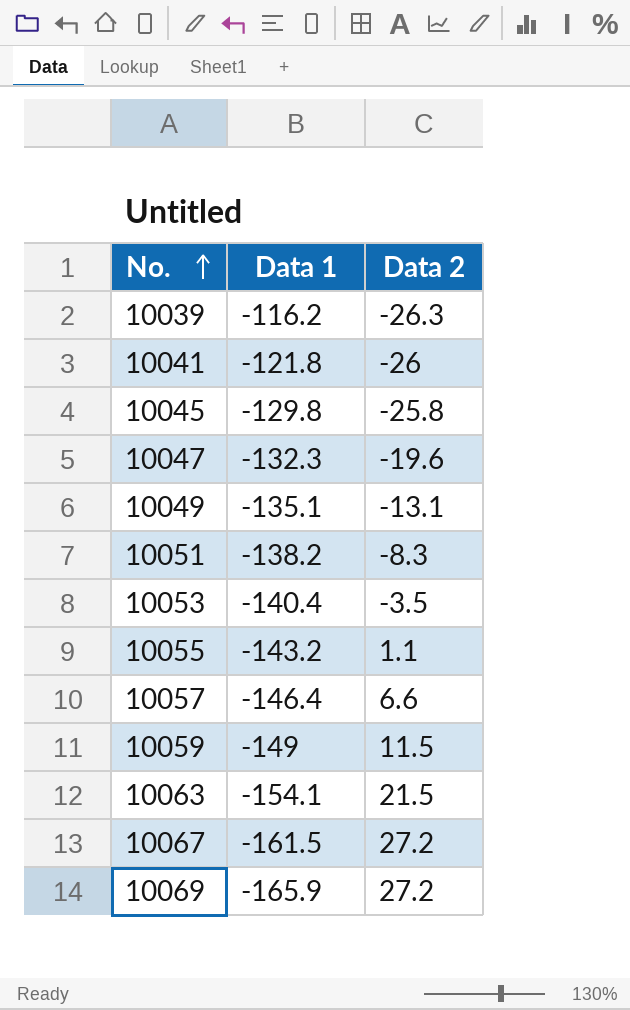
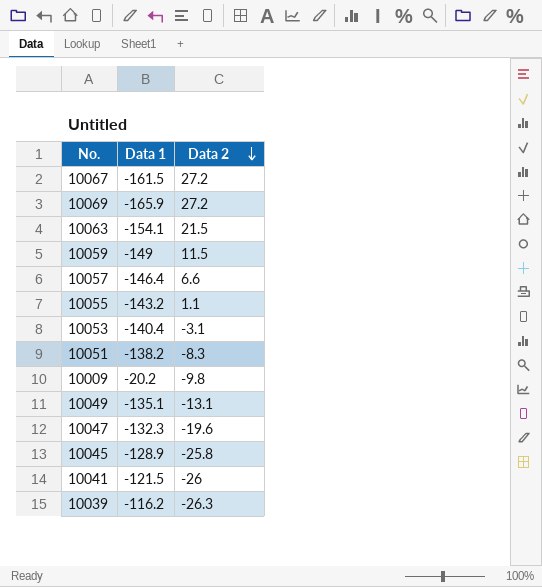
row order: No. ascending -> Data 2 descending
10053 | Data 2: -3.5 -> -3.1
row 10009: none -> -20.2 | -9.8
10045 | Data 1: -129.8 -> -128.9
10041 | Data 1: -121.8 -> -121.5

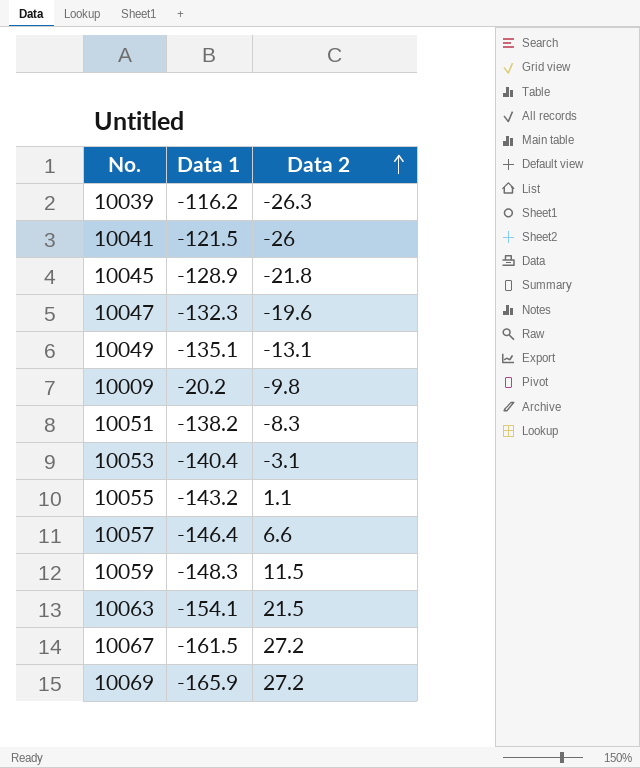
row order: Data 2 descending -> Data 2 ascending
10045 | Data 2: -25.8 -> -21.8
10059 | Data 1: -149 -> -148.3

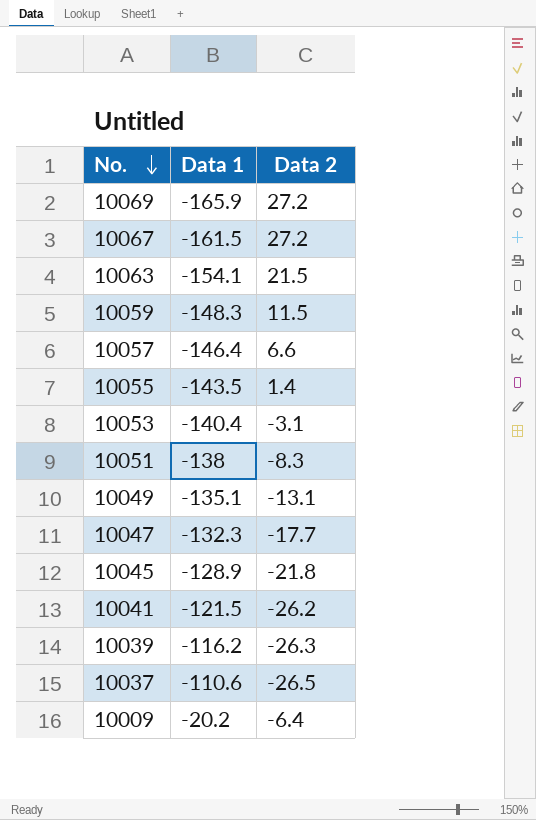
row order: Data 2 ascending -> No. descending
10055 | Data 1: -143.2 -> -143.5
10055 | Data 2: 1.1 -> 1.4
10051 | Data 1: -138.2 -> -138
10047 | Data 2: -19.6 -> -17.7
10041 | Data 2: -26 -> -26.2
row 10037: none -> -110.6 | -26.5
10009 | Data 2: -9.8 -> -6.4

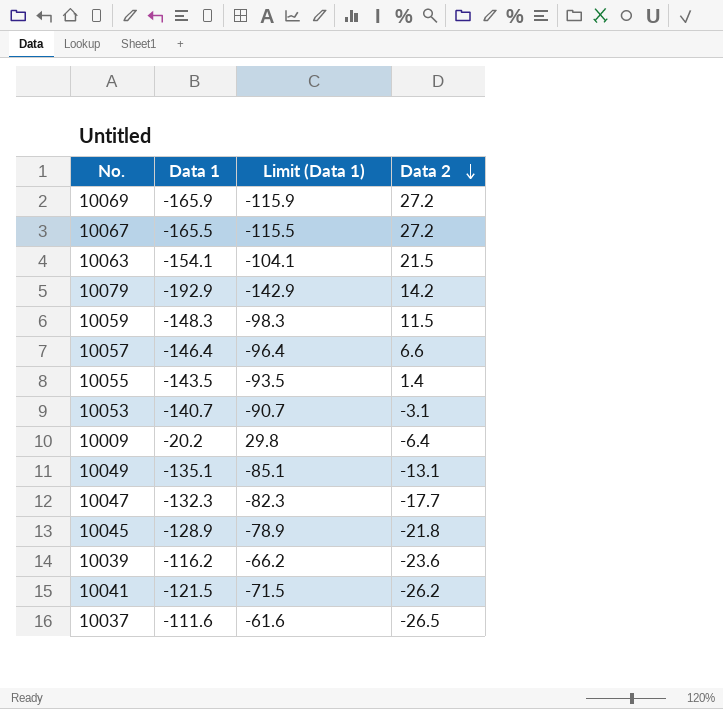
row order: No. descending -> Data 2 descending
column Limit (Data 1) | formula: none -> [Data 1] + 50
row 10051: -138 | -8.3 -> none
10067 | Data 1: -161.5 -> -165.5
row 10079: none -> -192.9 | -142.9 | 14.2
10053 | Data 1: -140.4 -> -140.7
10039 | Data 2: -26.3 -> -23.6
10037 | Data 1: -110.6 -> -111.6

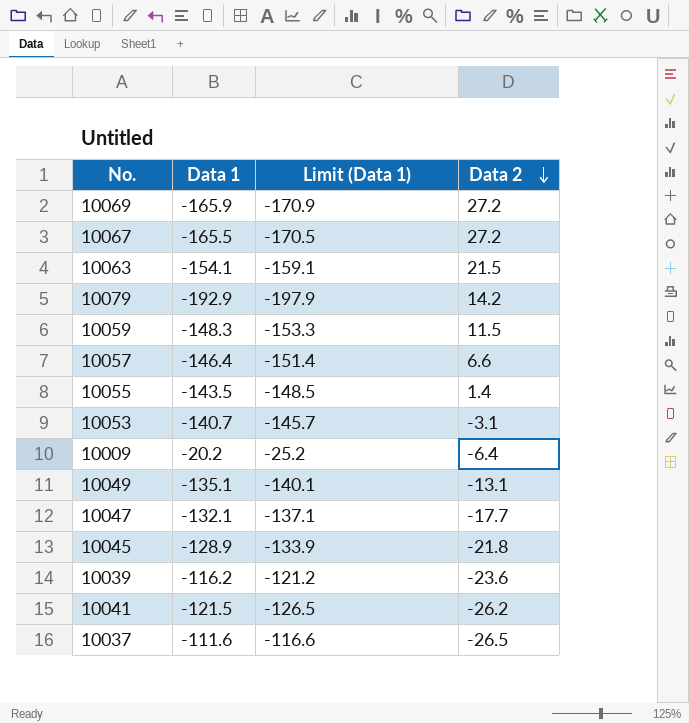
column Limit (Data 1) | formula: [Data 1] + 50 -> [Data 1] - 5
10047 | Data 1: -132.3 -> -132.1

